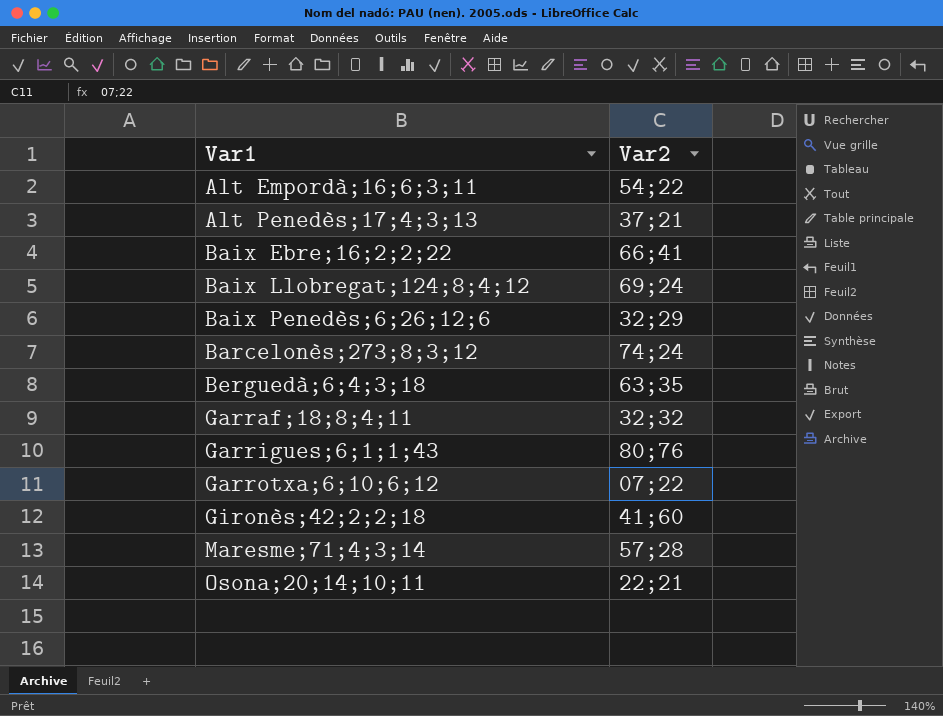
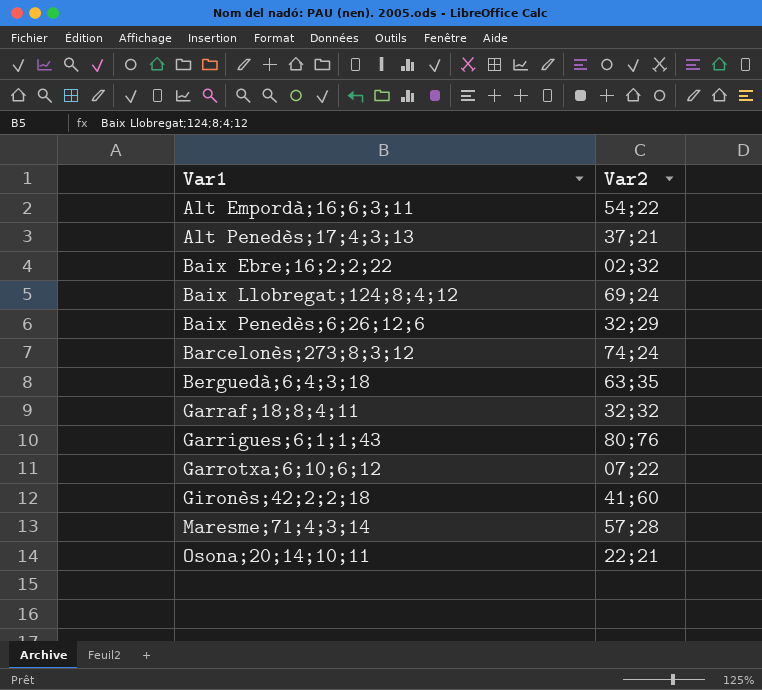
Baix Ebre;16;2;2;22 | Var2: 66;41 -> 02;32

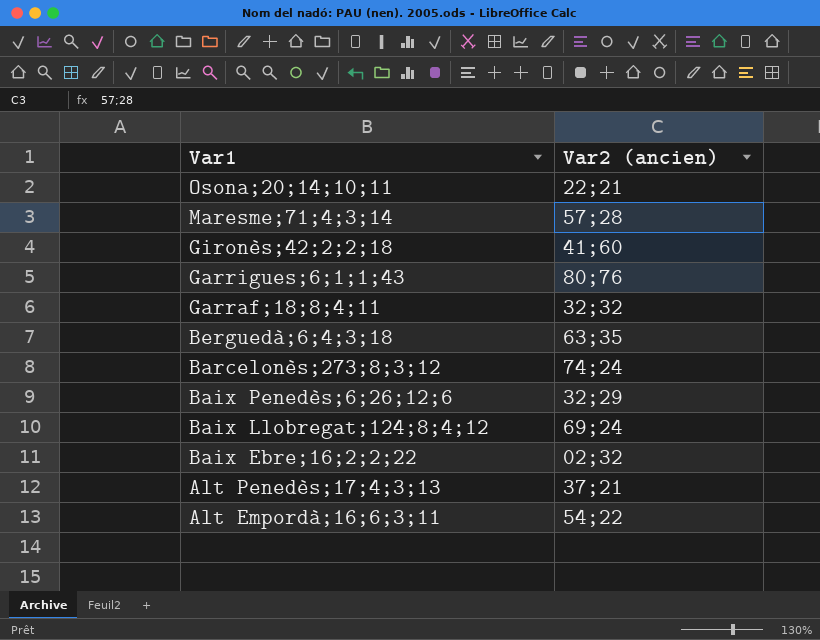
row order: Var1 ascending -> Var1 descending
column name: Var2 -> Var2 (ancien)
row Garrotxa;6;10;6;12: 07;22 -> none

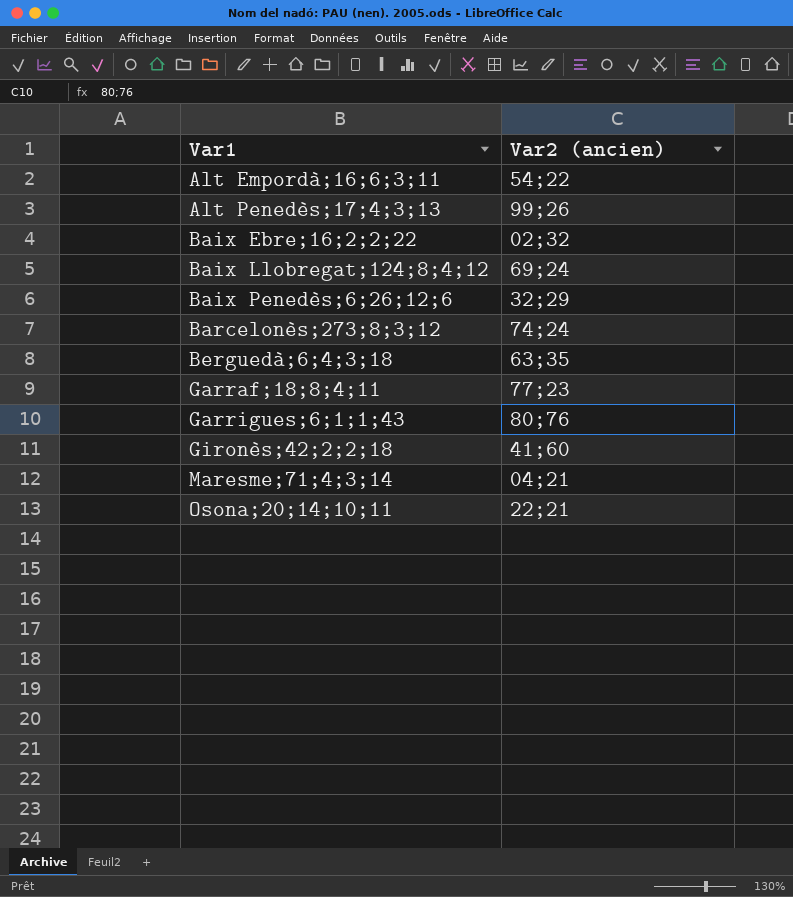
row order: Var1 descending -> Var1 ascending
Alt Penedès;17;4;3;13 | Var2 (ancien): 37;21 -> 99;26
Garraf;18;8;4;11 | Var2 (ancien): 32;32 -> 77;23
Maresme;71;4;3;14 | Var2 (ancien): 57;28 -> 04;21

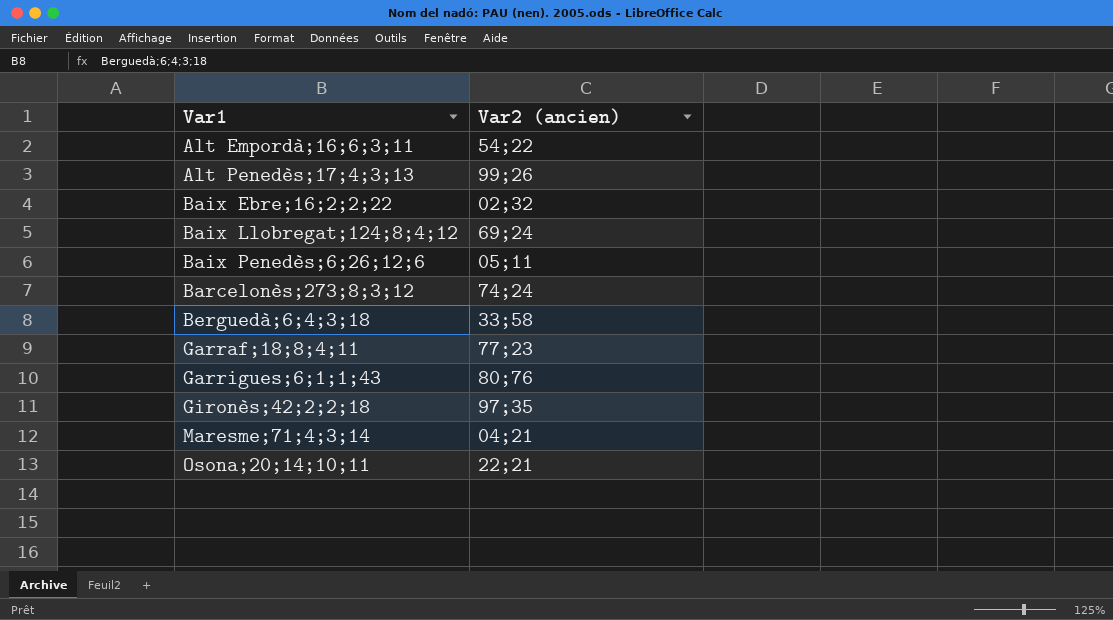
Baix Penedès;6;26;12;6 | Var2 (ancien): 32;29 -> 05;11
Berguedà;6;4;3;18 | Var2 (ancien): 63;35 -> 33;58
Gironès;42;2;2;18 | Var2 (ancien): 41;60 -> 97;35

